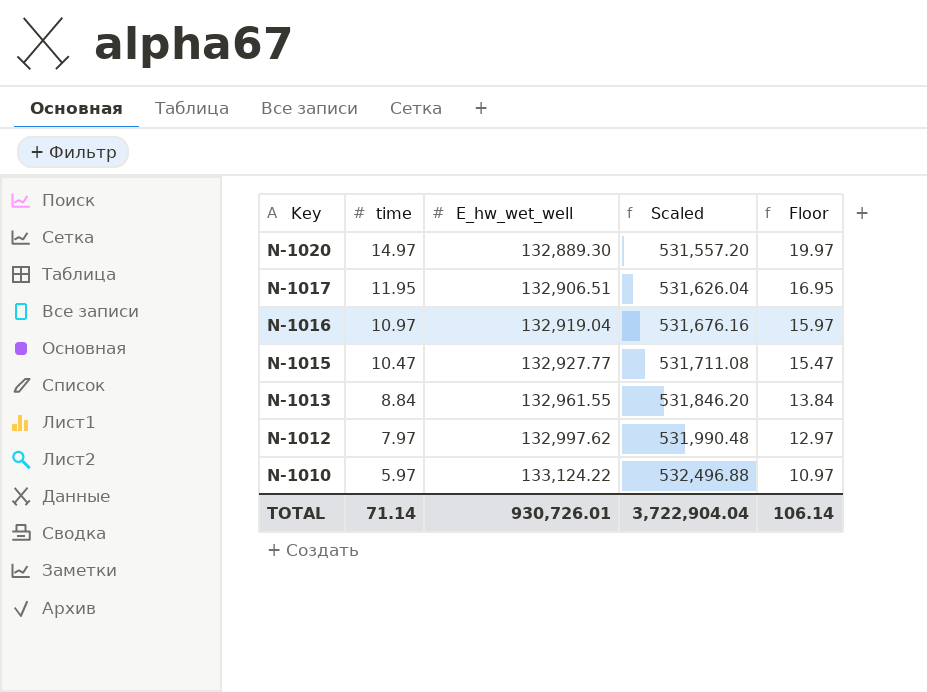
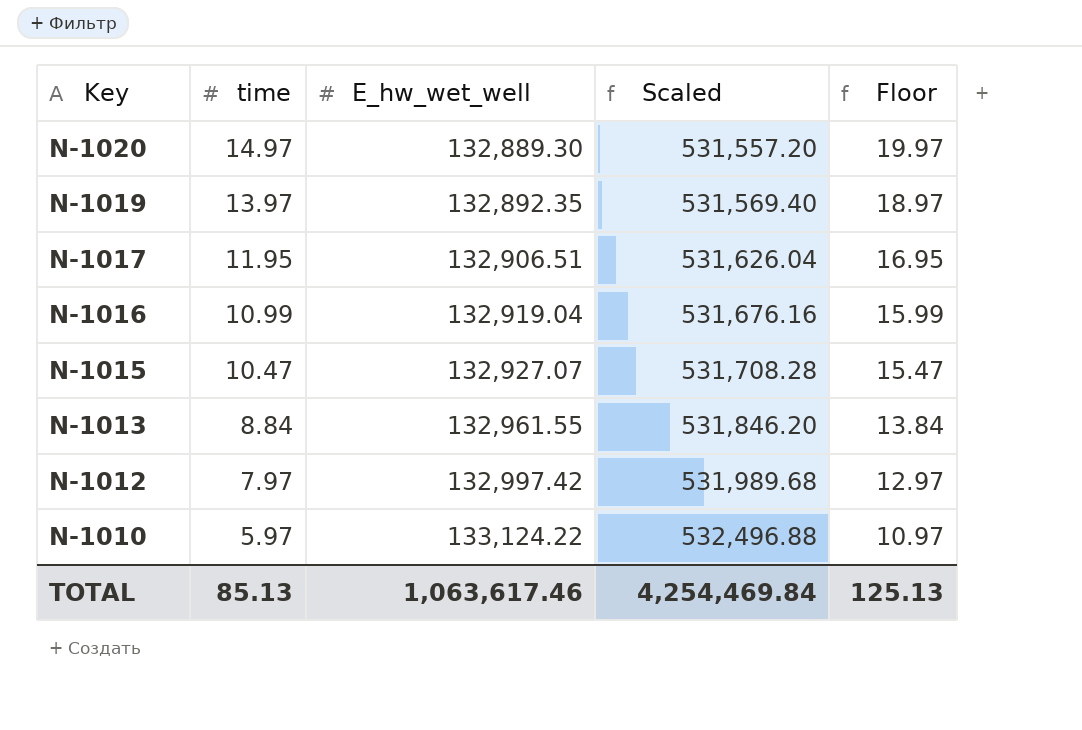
row N-1019: none -> 13.97 | 132,892.35 | 531,569.40 | 18.97
N-1016 | time: 10.97 -> 10.99
N-1016 | Floor: 15.97 -> 15.99
N-1015 | E_hw_wet_well: 132,927.77 -> 132,927.07
N-1015 | Scaled: 531,711.08 -> 531,708.28
N-1012 | E_hw_wet_well: 132,997.62 -> 132,997.42
N-1012 | Scaled: 531,990.48 -> 531,989.68
TOTAL | time: 71.14 -> 85.13
TOTAL | E_hw_wet_well: 930,726.01 -> 1,063,617.46
TOTAL | Scaled: 3,722,904.04 -> 4,254,469.84
TOTAL | Floor: 106.14 -> 125.13

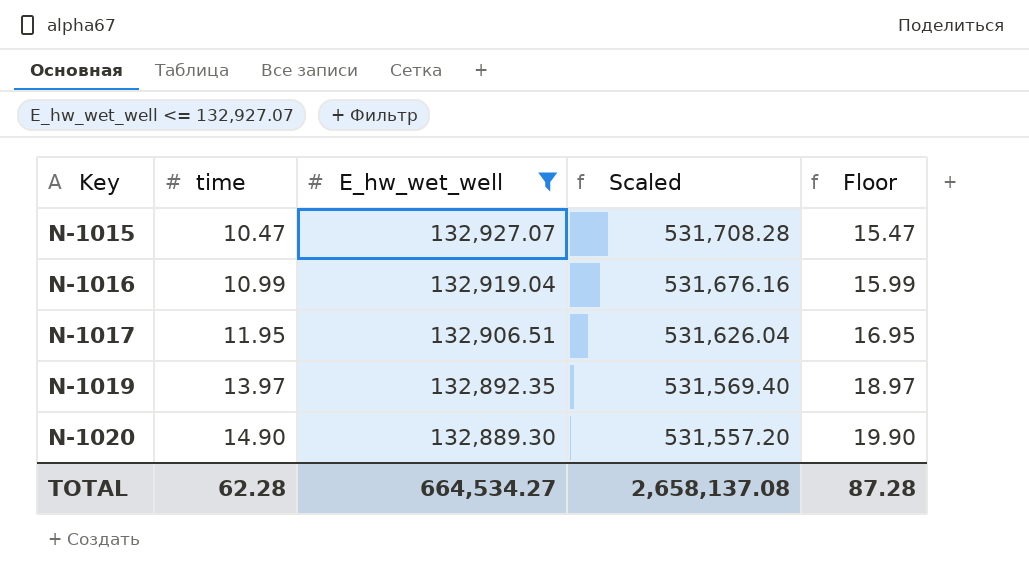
filter: none -> E_hw_wet_well <= 132,927.07
row order: Key descending -> Key ascending
N-1020 | time: 14.97 -> 14.90
N-1020 | Floor: 19.97 -> 19.90
TOTAL | time: 85.13 -> 62.28
TOTAL | E_hw_wet_well: 1,063,617.46 -> 664,534.27
TOTAL | Scaled: 4,254,469.84 -> 2,658,137.08
TOTAL | Floor: 125.13 -> 87.28

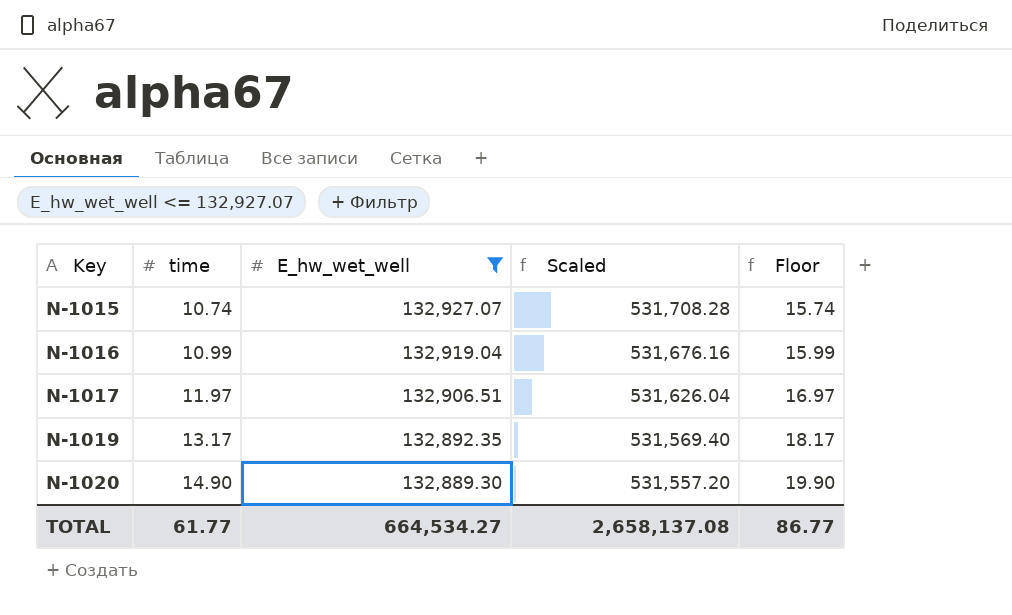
N-1015 | time: 10.47 -> 10.74
N-1015 | Floor: 15.47 -> 15.74
N-1017 | time: 11.95 -> 11.97
N-1017 | Floor: 16.95 -> 16.97
N-1019 | time: 13.97 -> 13.17
N-1019 | Floor: 18.97 -> 18.17
TOTAL | time: 62.28 -> 61.77
TOTAL | Floor: 87.28 -> 86.77

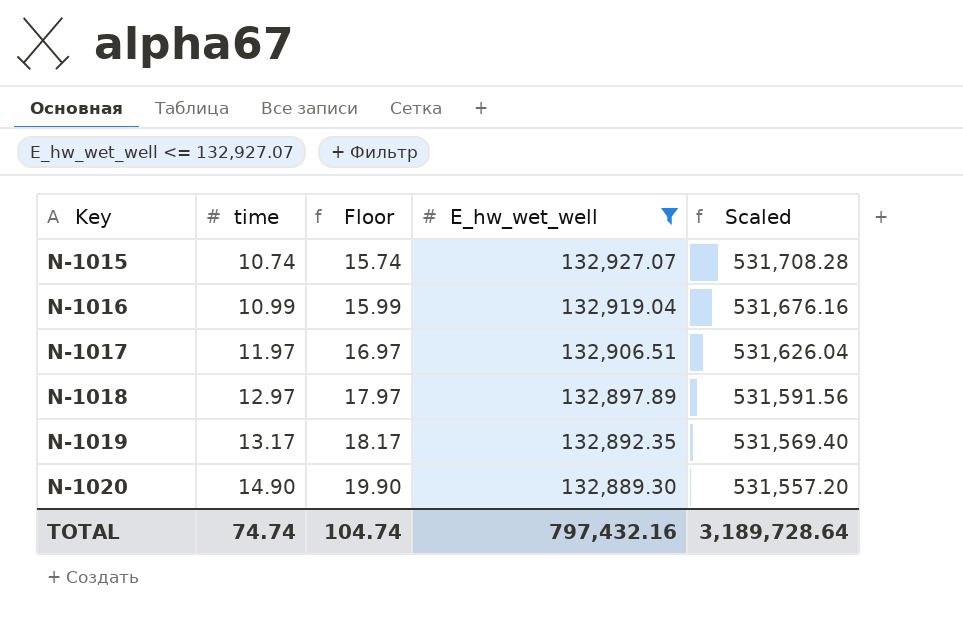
column Floor | position: 5 -> 3
row N-1018: none -> 12.97 | 17.97 | 132,897.89 | 531,591.56
TOTAL | time: 61.77 -> 74.74
TOTAL | Floor: 86.77 -> 104.74
TOTAL | E_hw_wet_well: 664,534.27 -> 797,432.16
TOTAL | Scaled: 2,658,137.08 -> 3,189,728.64

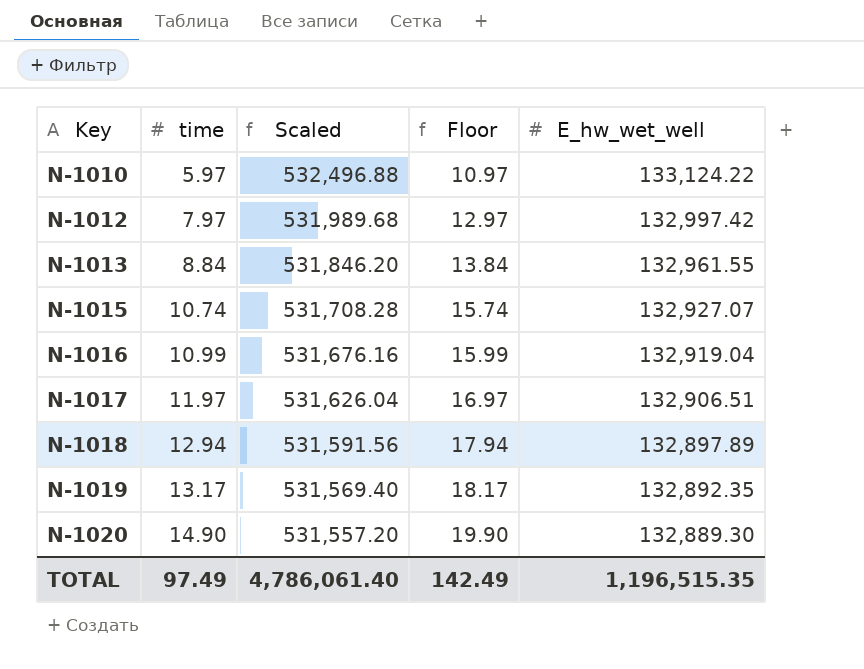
filter: E_hw_wet_well <= 132,927.07 -> none
column Scaled | position: 5 -> 3
N-1018 | time: 12.97 -> 12.94
N-1018 | Floor: 17.97 -> 17.94
TOTAL | time: 74.74 -> 97.49
TOTAL | Scaled: 3,189,728.64 -> 4,786,061.40
TOTAL | Floor: 104.74 -> 142.49
TOTAL | E_hw_wet_well: 797,432.16 -> 1,196,515.35

